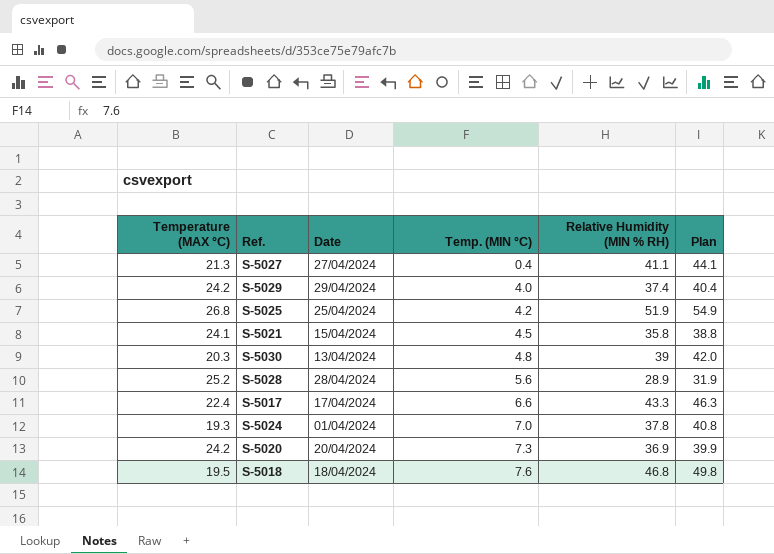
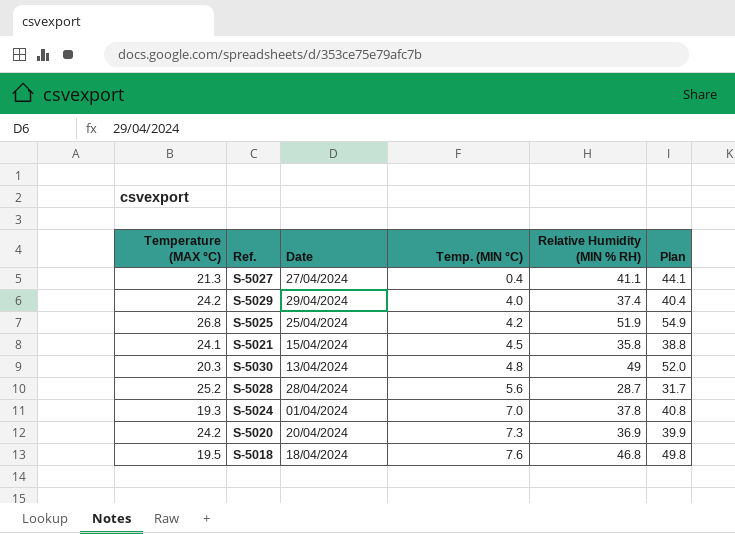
row S-5017: 22.4 | 17/04/2024 | 6.6 | 43.3 | 46.3 -> none
S-5030 | Relative Humidity (MIN % RH): 39 -> 49
S-5030 | Plan: 42.0 -> 52.0
S-5028 | Relative Humidity (MIN % RH): 28.9 -> 28.7
S-5028 | Plan: 31.9 -> 31.7

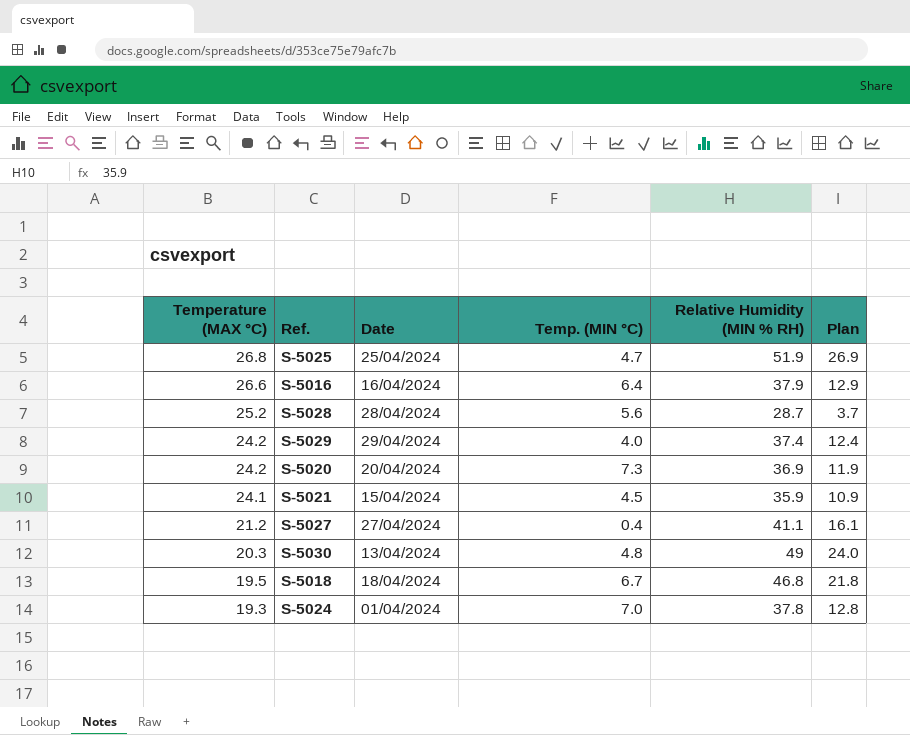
row order: Temp. (MIN °C) ascending -> Temperature (MAX °C) descending
column Plan | formula: [Relative Humidity (MIN % RH)] + 3 -> [Relative Humidity (MIN % RH)] - 25
S-5025 | Temp. (MIN °C): 4.2 -> 4.7
row S-5016: none -> 26.6 | 16/04/2024 | 6.4 | 37.9 | 12.9
S-5021 | Relative Humidity (MIN % RH): 35.8 -> 35.9
S-5027 | Temperature (MAX °C): 21.3 -> 21.2
S-5018 | Temp. (MIN °C): 7.6 -> 6.7

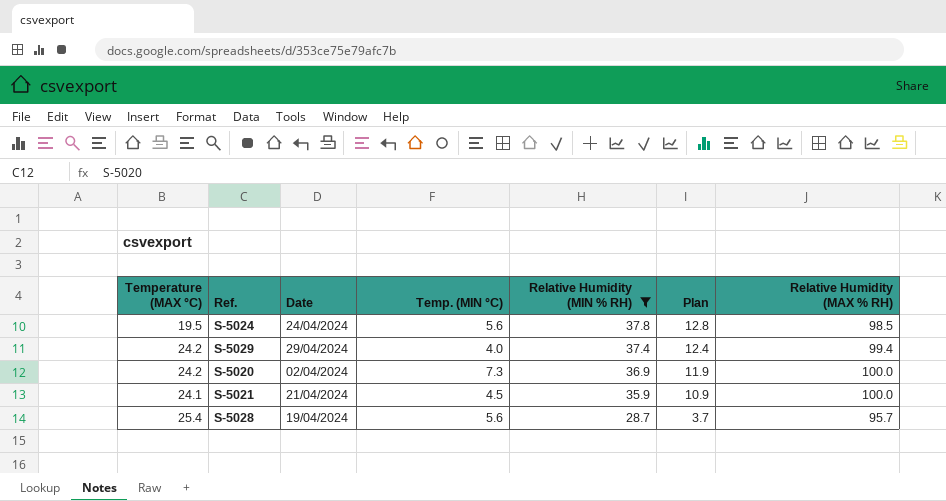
filter: none -> Relative Humidity (MIN % RH) <= 37.8
row order: Temperature (MAX °C) descending -> Relative Humidity (MIN % RH) descending
column Relative Humidity (MAX % RH) | position: none -> 7
S-5024 | Temperature (MAX °C): 19.3 -> 19.5
S-5024 | Date: 01/04/2024 -> 24/04/2024
S-5024 | Temp. (MIN °C): 7.0 -> 5.6
S-5020 | Date: 20/04/2024 -> 02/04/2024
S-5021 | Date: 15/04/2024 -> 21/04/2024
S-5028 | Temperature (MAX °C): 25.2 -> 25.4
S-5028 | Date: 28/04/2024 -> 19/04/2024

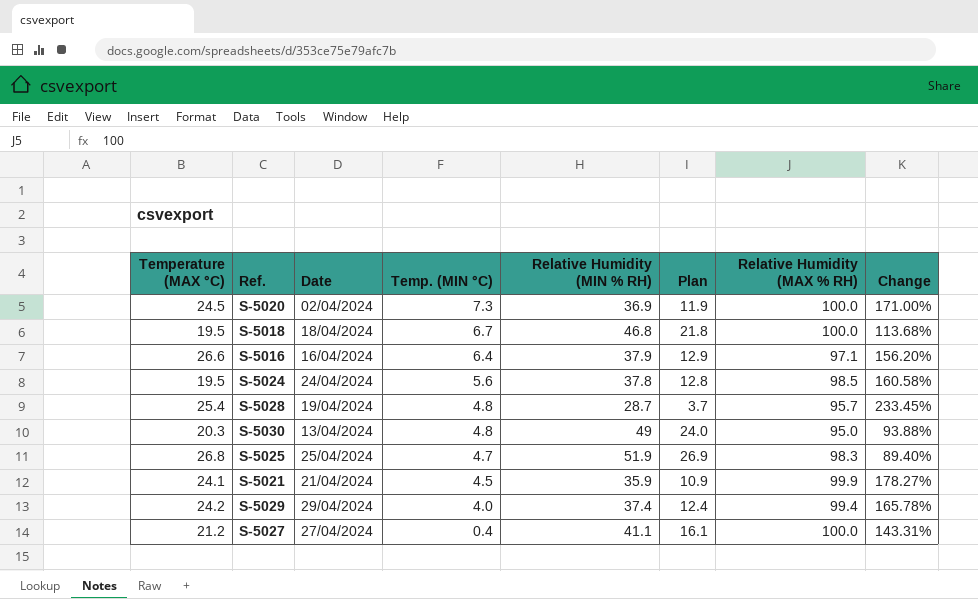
filter: Relative Humidity (MIN % RH) <= 37.8 -> none
row order: Relative Humidity (MIN % RH) descending -> Temp. (MIN °C) descending
column Change | formula: none -> ([Relative Humidity (MAX % RH)] - [Relative Humidity (MIN % RH)]) / [Relative Humidity (MIN % RH)]
S-5020 | Temperature (MAX °C): 24.2 -> 24.5
S-5028 | Temp. (MIN °C): 5.6 -> 4.8
S-5021 | Relative Humidity (MAX % RH): 100.0 -> 99.9

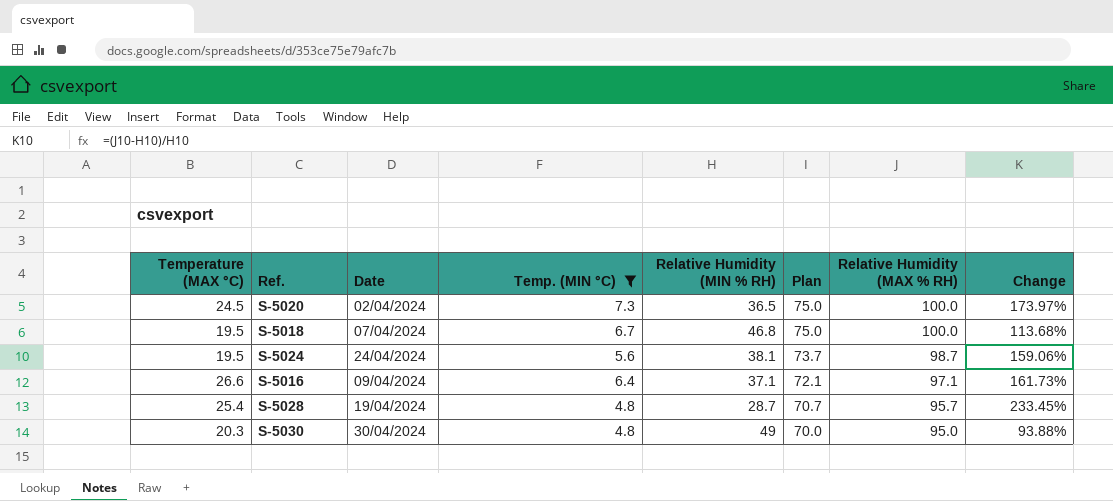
filter: none -> Temp. (MIN °C) >= 4.8
row order: Temp. (MIN °C) descending -> Plan descending
column Plan | formula: [Relative Humidity (MIN % RH)] - 25 -> [Relative Humidity (MAX % RH)] - 25
S-5020 | Relative Humidity (MIN % RH): 36.9 -> 36.5
S-5020 | Change: 171.00% -> 173.97%
S-5018 | Date: 18/04/2024 -> 07/04/2024
S-5024 | Relative Humidity (MIN % RH): 37.8 -> 38.1
S-5024 | Relative Humidity (MAX % RH): 98.5 -> 98.7
S-5024 | Change: 160.58% -> 159.06%
S-5016 | Date: 16/04/2024 -> 09/04/2024
S-5016 | Relative Humidity (MIN % RH): 37.9 -> 37.1
S-5016 | Change: 156.20% -> 161.73%
S-5030 | Date: 13/04/2024 -> 30/04/2024

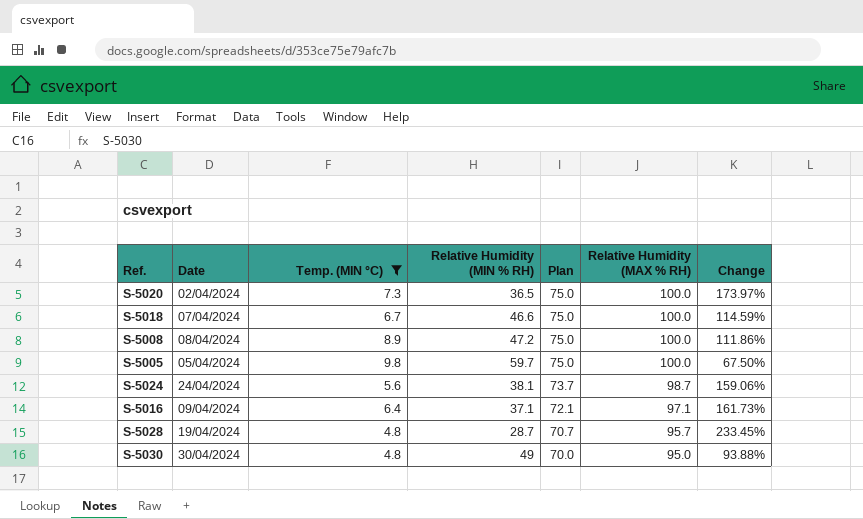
column Temperature (MAX °C) | position: 1 -> none
S-5018 | Relative Humidity (MIN % RH): 46.8 -> 46.6
S-5018 | Change: 113.68% -> 114.59%
row S-5008: none -> 08/04/2024 | 8.9 | 47.2 | 75.0 | 100.0 | 111.86%
row S-5005: none -> 05/04/2024 | 9.8 | 59.7 | 75.0 | 100.0 | 67.50%

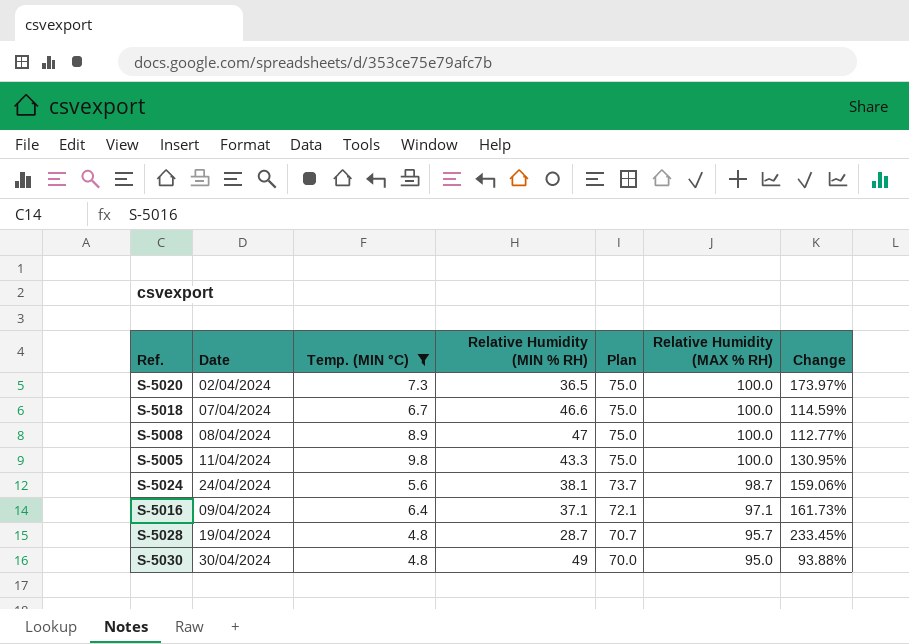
S-5008 | Relative Humidity (MIN % RH): 47.2 -> 47
S-5008 | Change: 111.86% -> 112.77%
S-5005 | Date: 05/04/2024 -> 11/04/2024
S-5005 | Relative Humidity (MIN % RH): 59.7 -> 43.3
S-5005 | Change: 67.50% -> 130.95%

